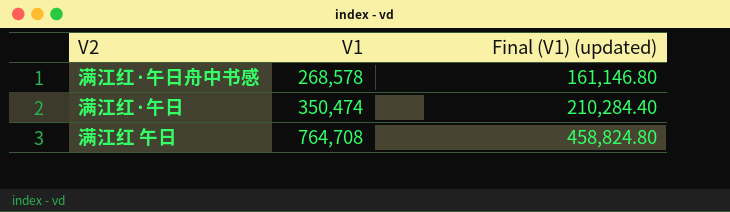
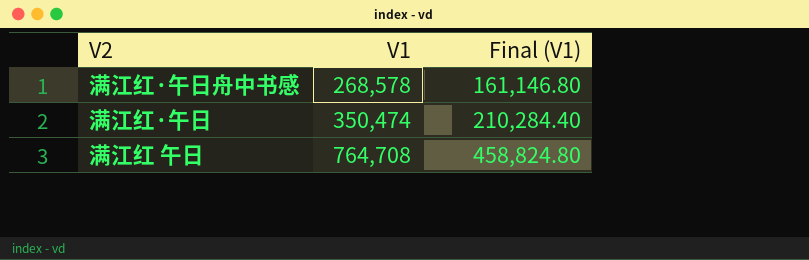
column name: Final (V1) (updated) -> Final (V1)

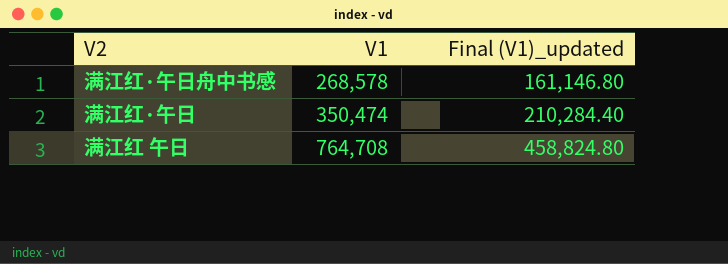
column name: Final (V1) -> Final (V1)_updated

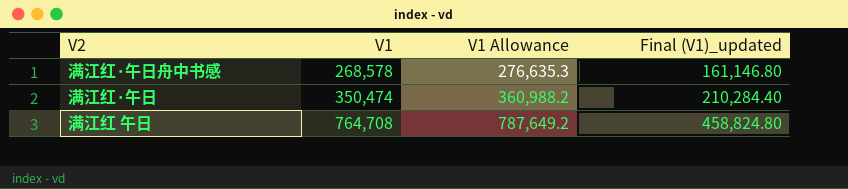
column V1 Allowance | formula: none -> [V1] * 1.03

